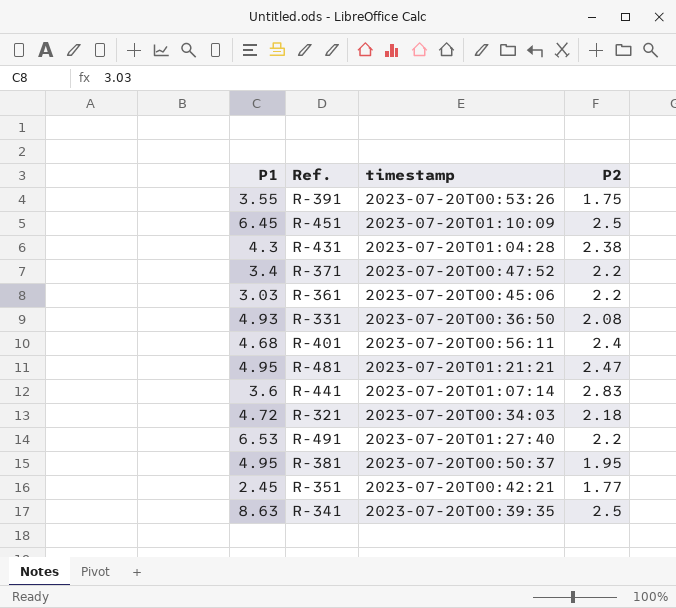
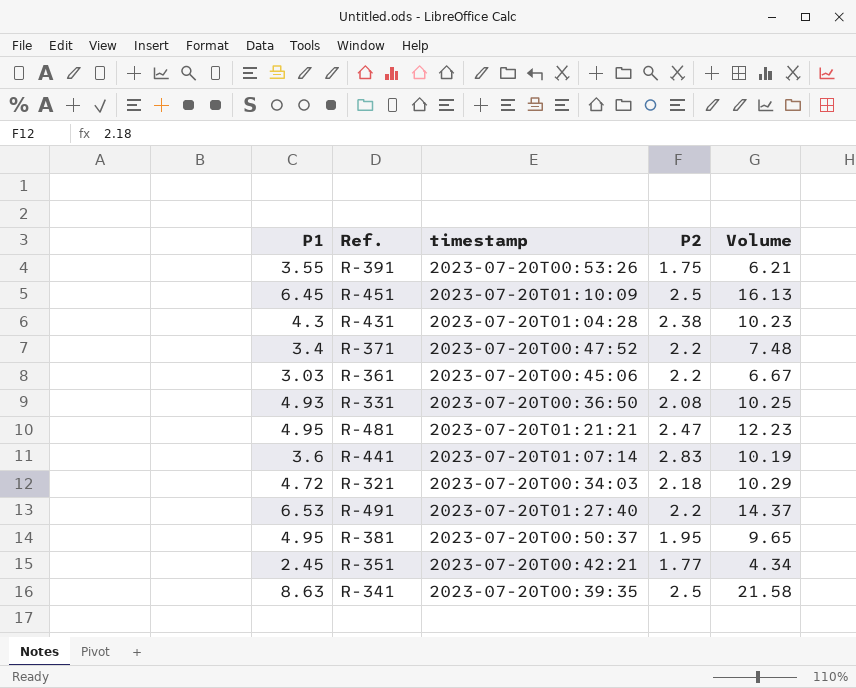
column Volume | formula: none -> [P1] * [P2]
row R-401: 4.68 | 2023-07-20T00:56:11 | 2.4 -> none

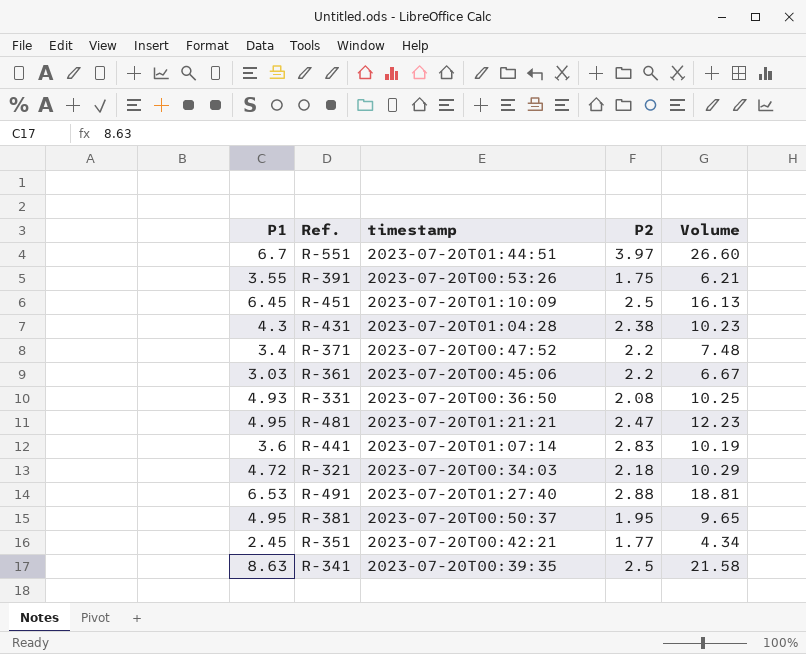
row R-551: none -> 6.7 | 2023-07-20T01:44:51 | 3.97 | 26.60
R-491 | P2: 2.2 -> 2.88
R-491 | Volume: 14.37 -> 18.81

